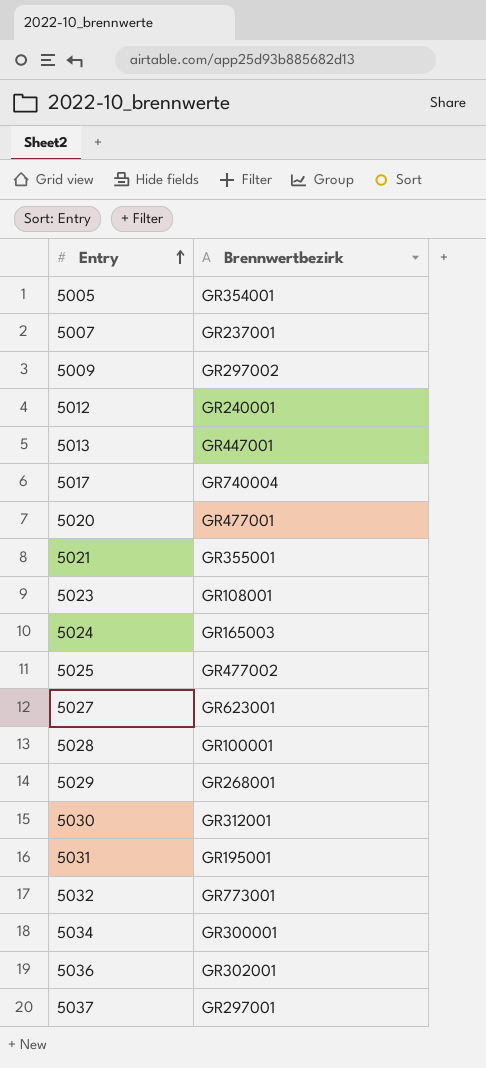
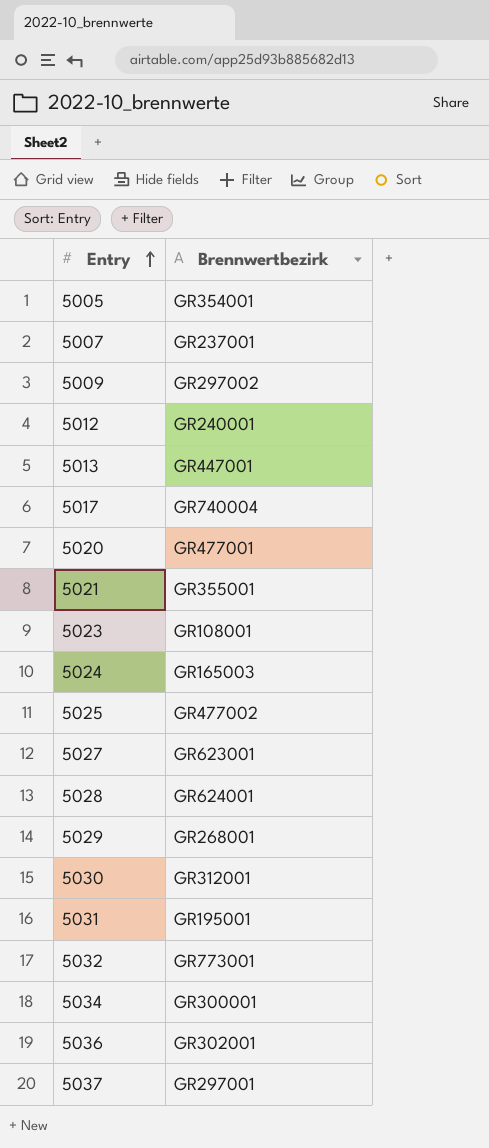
5028 | Brennwertbezirk: GR100001 -> GR624001

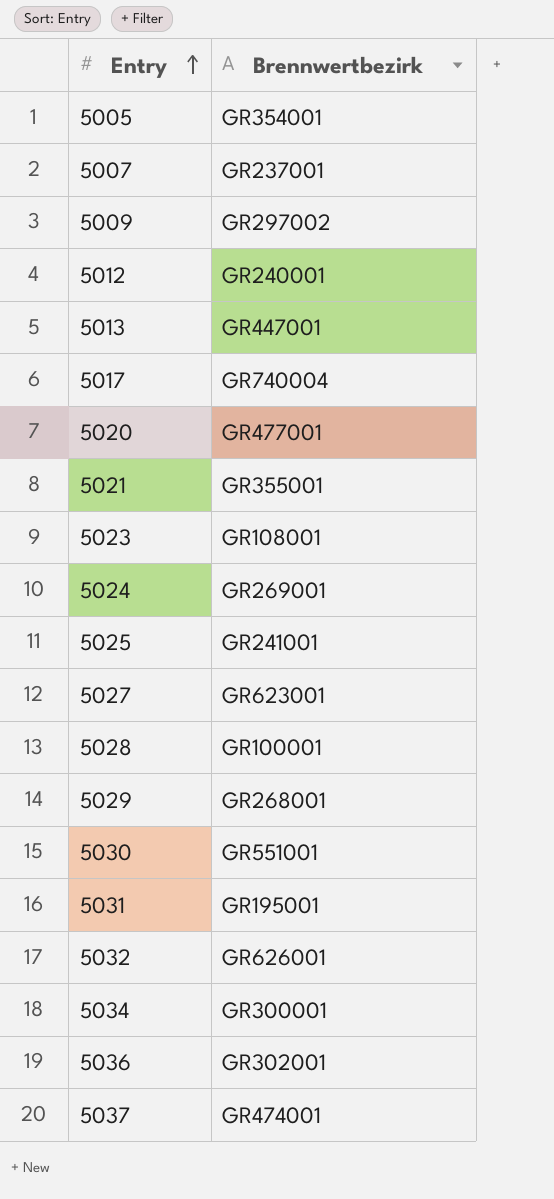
5024 | Brennwertbezirk: GR165003 -> GR269001
5025 | Brennwertbezirk: GR477002 -> GR241001
5028 | Brennwertbezirk: GR624001 -> GR100001
5030 | Brennwertbezirk: GR312001 -> GR551001
5032 | Brennwertbezirk: GR773001 -> GR626001
5037 | Brennwertbezirk: GR297001 -> GR474001

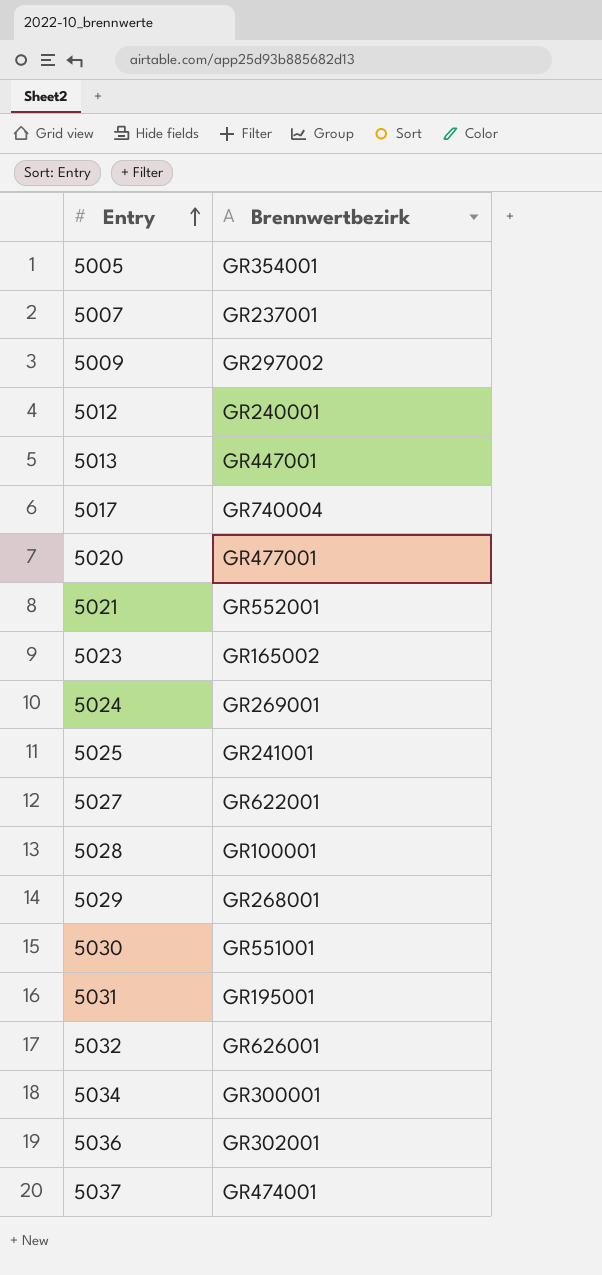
5021 | Brennwertbezirk: GR355001 -> GR552001
5023 | Brennwertbezirk: GR108001 -> GR165002
5027 | Brennwertbezirk: GR623001 -> GR622001

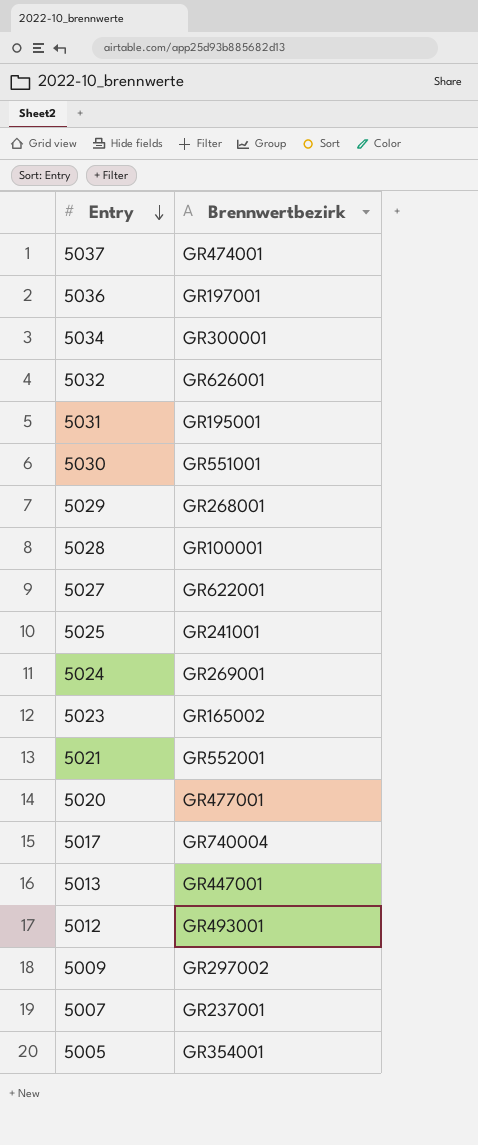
row order: Entry ascending -> Entry descending
5036 | Brennwertbezirk: GR302001 -> GR197001
5012 | Brennwertbezirk: GR240001 -> GR493001

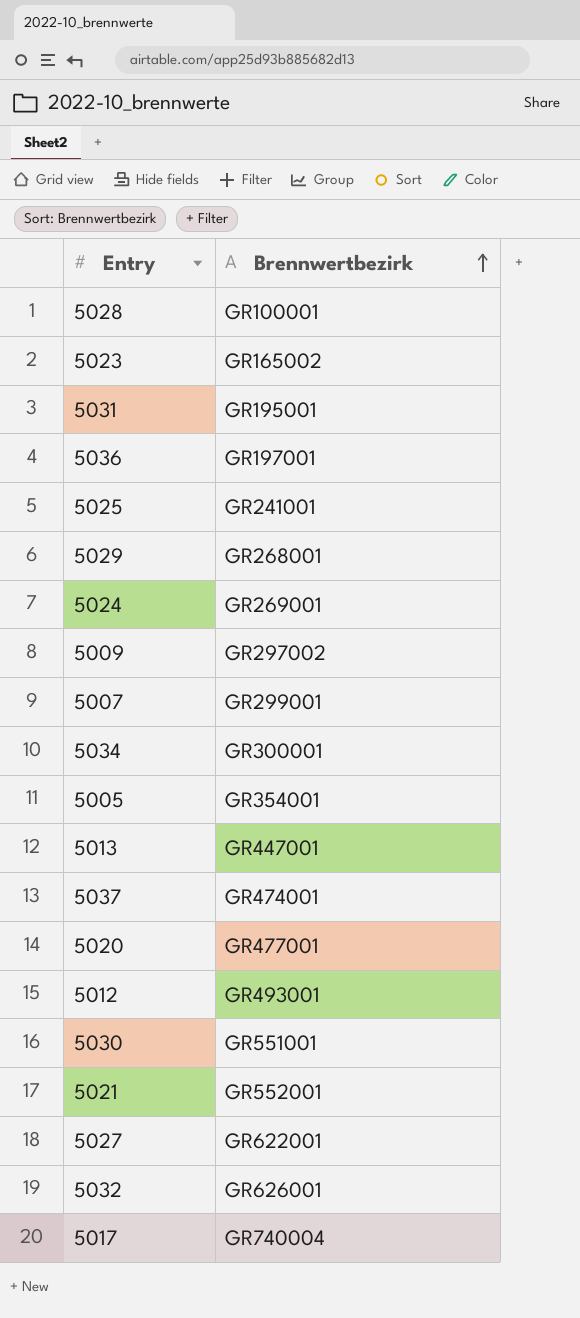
row order: Entry descending -> Brennwertbezirk ascending
5007 | Brennwertbezirk: GR237001 -> GR299001

